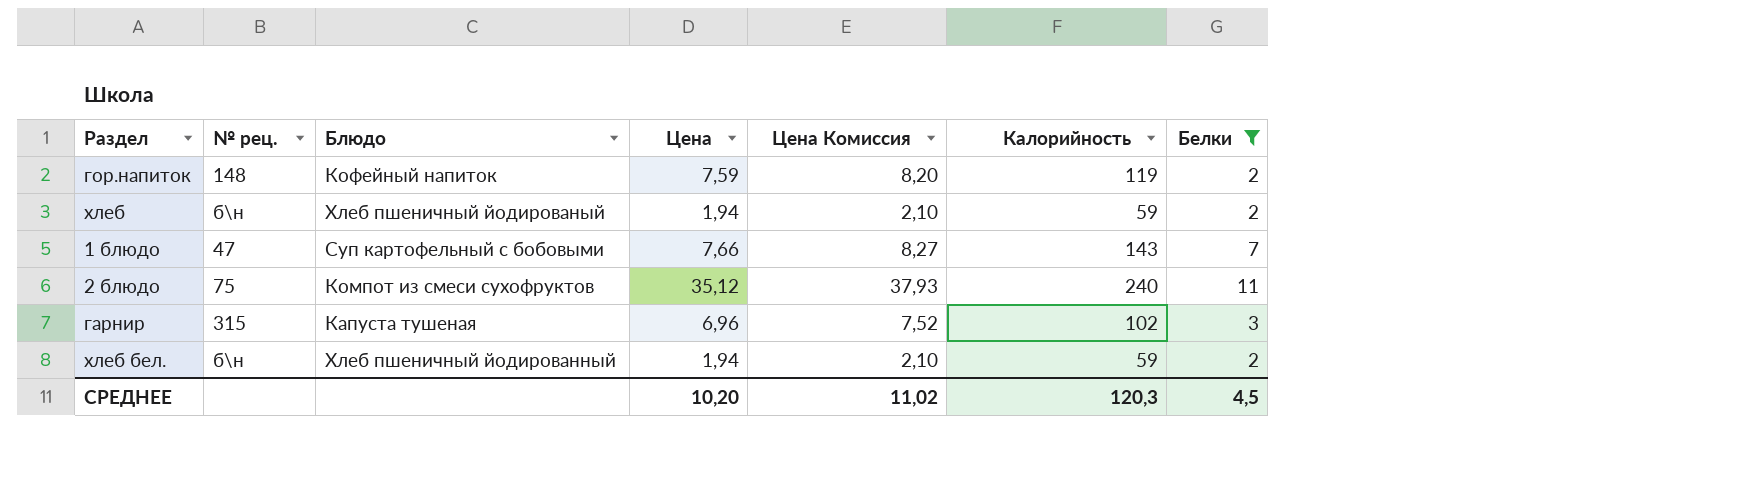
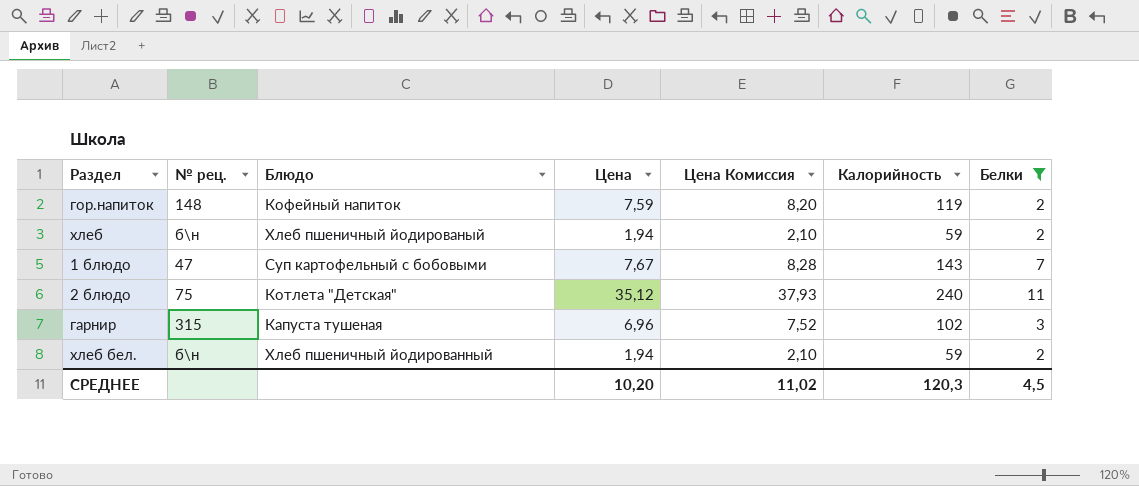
1 блюдо | Цена: 7,66 -> 7,67
1 блюдо | Цена Комиссия: 8,27 -> 8,28
2 блюдо | Блюдо: Компот из смеси сухофруктов -> Котлета "Детская"

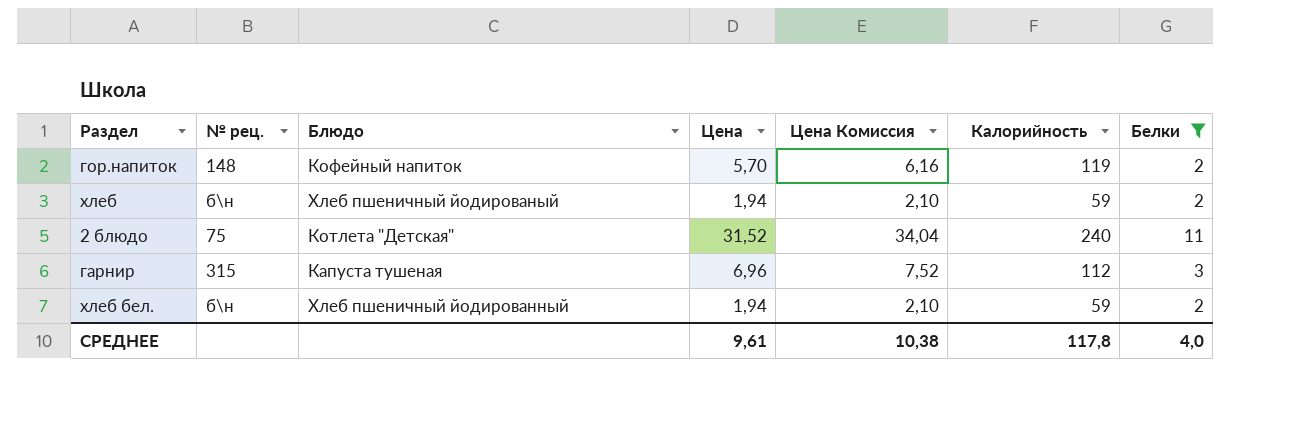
row 1 блюдо: 47 | Суп картофельный с бобовыми | 7,67 | 8,28 | 143 | 7 -> none
гор.напиток | Цена: 7,59 -> 5,70
гор.напиток | Цена Комиссия: 8,20 -> 6,16
2 блюдо | Цена: 35,12 -> 31,52
2 блюдо | Цена Комиссия: 37,93 -> 34,04
гарнир | Калорийность: 102 -> 112
СРЕДНЕЕ | Цена: 10,20 -> 9,61
СРЕДНЕЕ | Цена Комиссия: 11,02 -> 10,38
СРЕДНЕЕ | Калорийность: 120,3 -> 117,8
СРЕДНЕЕ | Белки: 4,5 -> 4,0

